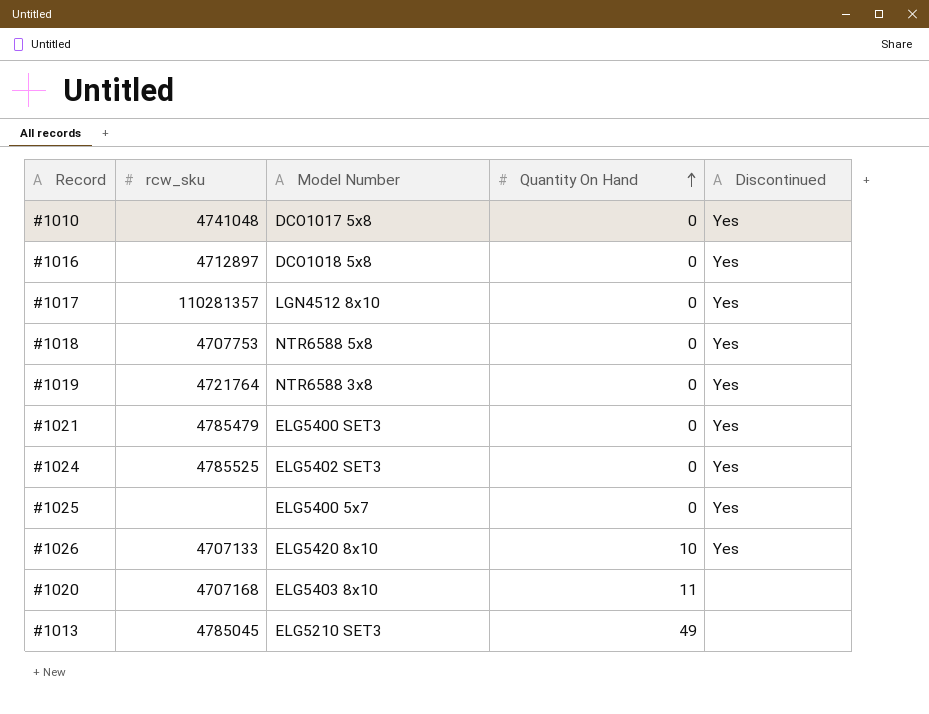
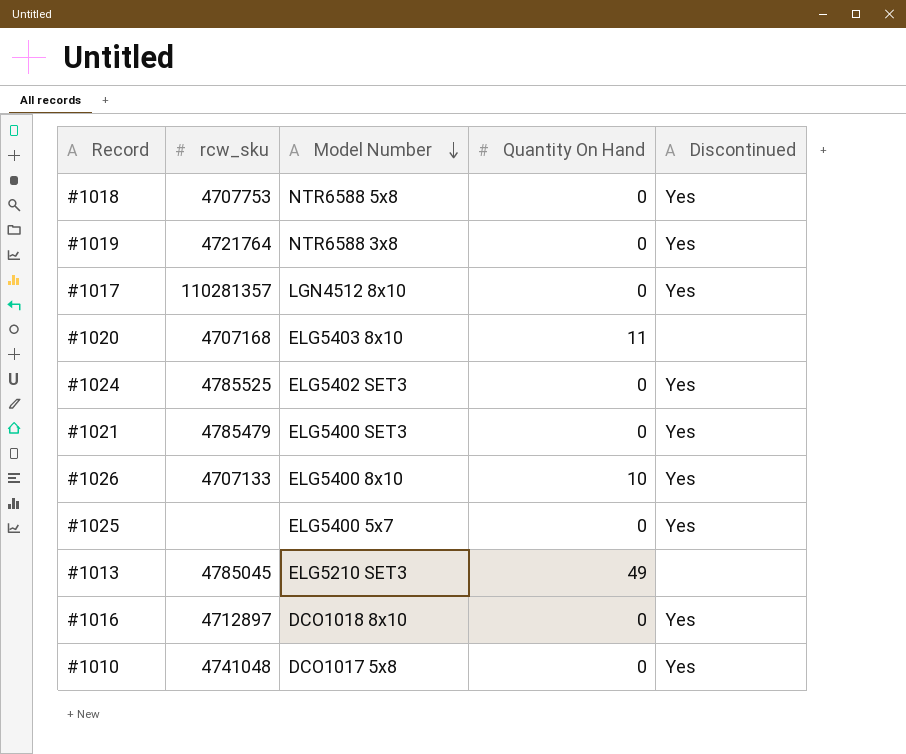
row order: Quantity On Hand ascending -> Model Number descending
#1026 | Model Number: ELG5420 8x10 -> ELG5400 8x10
#1016 | Model Number: DCO1018 5x8 -> DCO1018 8x10

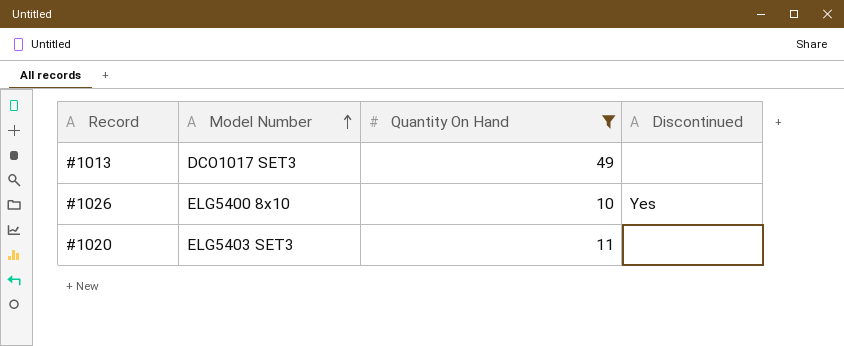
filter: none -> Quantity On Hand != 0
row order: Model Number descending -> Model Number ascending
column rcw_sku | position: 2 -> none
#1013 | Model Number: ELG5210 SET3 -> DCO1017 SET3
#1020 | Model Number: ELG5403 8x10 -> ELG5403 SET3

